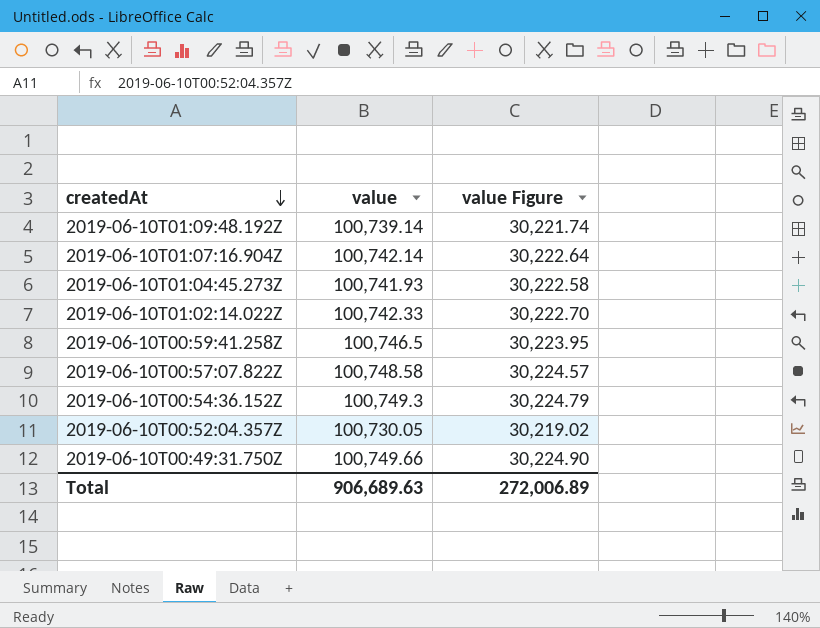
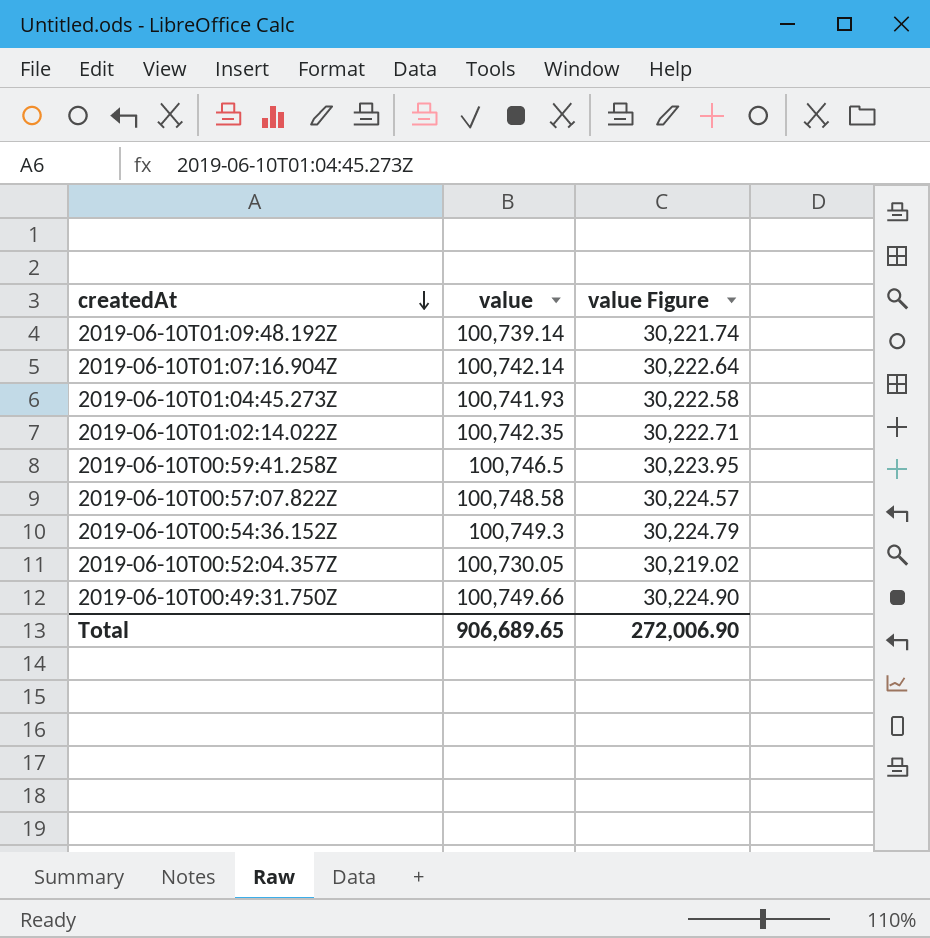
2019-06-10T01:02:14.022Z | value: 100,742.33 -> 100,742.35
2019-06-10T01:02:14.022Z | value Figure: 30,222.70 -> 30,222.71
Total | value: 906,689.63 -> 906,689.65
Total | value Figure: 272,006.89 -> 272,006.90

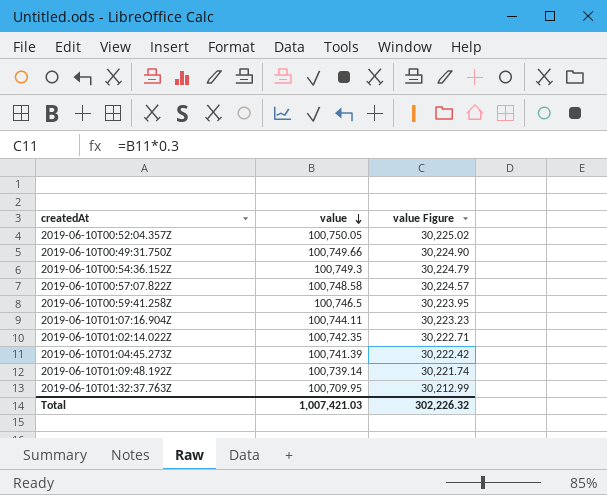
row order: createdAt descending -> value descending
2019-06-10T00:52:04.357Z | value: 100,730.05 -> 100,750.05
2019-06-10T00:52:04.357Z | value Figure: 30,219.02 -> 30,225.02
2019-06-10T01:07:16.904Z | value: 100,742.14 -> 100,744.11
2019-06-10T01:07:16.904Z | value Figure: 30,222.64 -> 30,223.23
2019-06-10T01:04:45.273Z | value: 100,741.93 -> 100,741.39
2019-06-10T01:04:45.273Z | value Figure: 30,222.58 -> 30,222.42
row 2019-06-10T01:32:37.763Z: none -> 100,709.95 | 30,212.99
Total | value: 906,689.65 -> 1,007,421.03
Total | value Figure: 272,006.90 -> 302,226.32

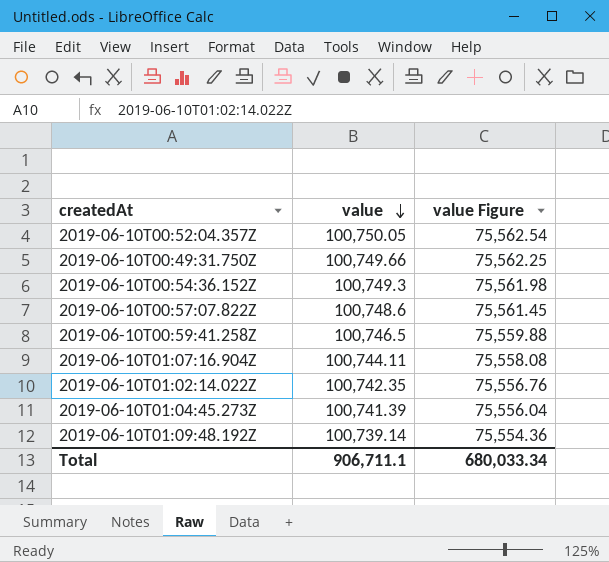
column value Figure | formula: [value] * 0.3 -> [value] * 0.75
row 2019-06-10T01:32:37.763Z: 100,709.95 | 30,212.99 -> none
2019-06-10T00:57:07.822Z | value: 100,748.58 -> 100,748.6
Total | value: 1,007,421.03 -> 906,711.1
Total | value Figure: 302,226.32 -> 680,033.34

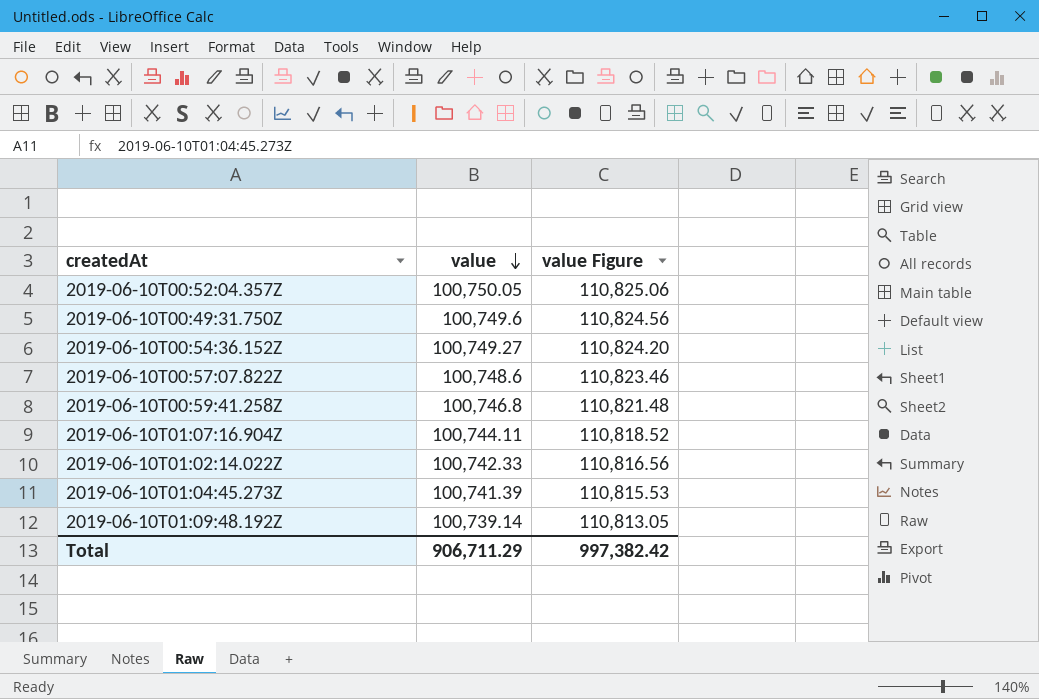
column value Figure | formula: [value] * 0.75 -> [value] * 1.1
2019-06-10T00:49:31.750Z | value: 100,749.66 -> 100,749.6
2019-06-10T00:54:36.152Z | value: 100,749.3 -> 100,749.27
2019-06-10T00:59:41.258Z | value: 100,746.5 -> 100,746.8
2019-06-10T01:02:14.022Z | value: 100,742.35 -> 100,742.33
Total | value: 906,711.1 -> 906,711.29
Total | value Figure: 680,033.34 -> 997,382.42

